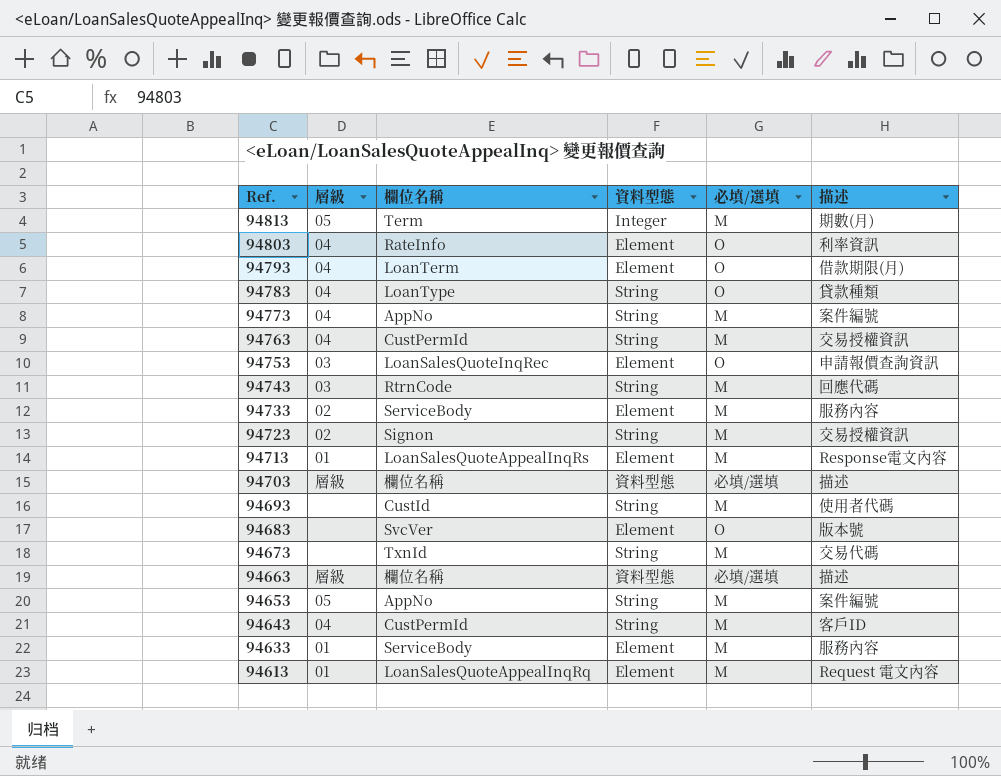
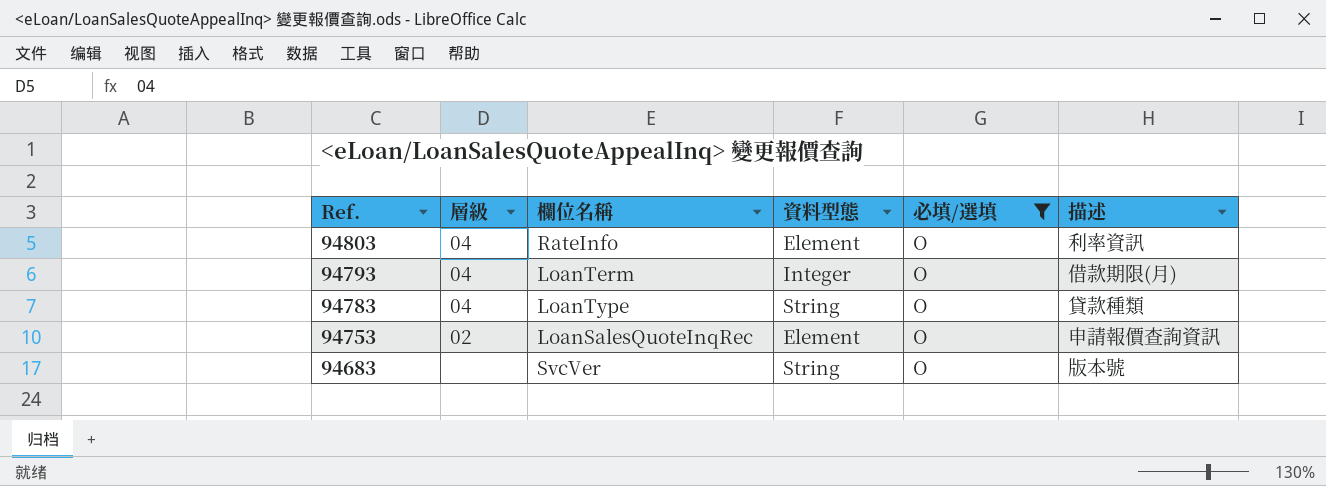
filter: none -> 必填/選填 = O
94793 | 資料型態: Element -> Integer
94753 | 層級: 03 -> 02
94683 | 資料型態: Element -> String

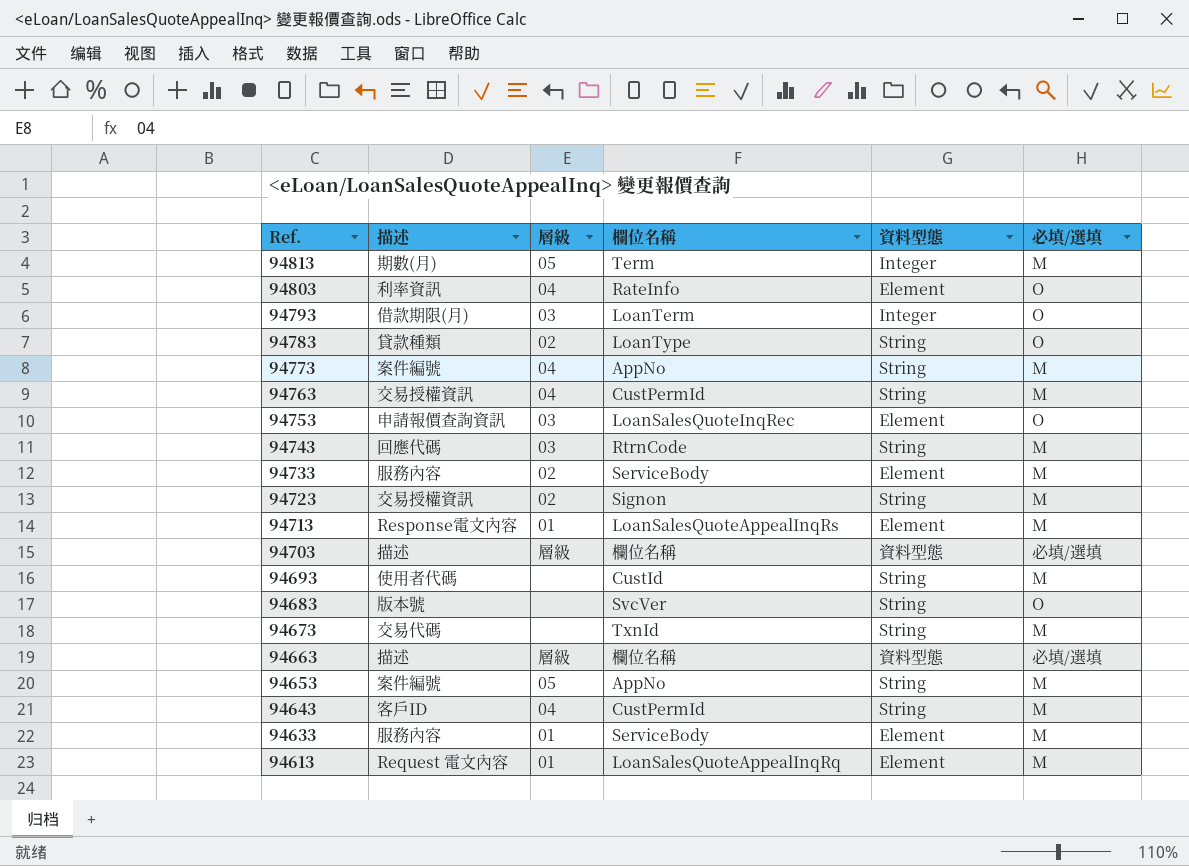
filter: 必填/選填 = O -> none
column 描述 | position: 6 -> 2
94793 | 層級: 04 -> 03
94783 | 層級: 04 -> 02
94753 | 層級: 02 -> 03

